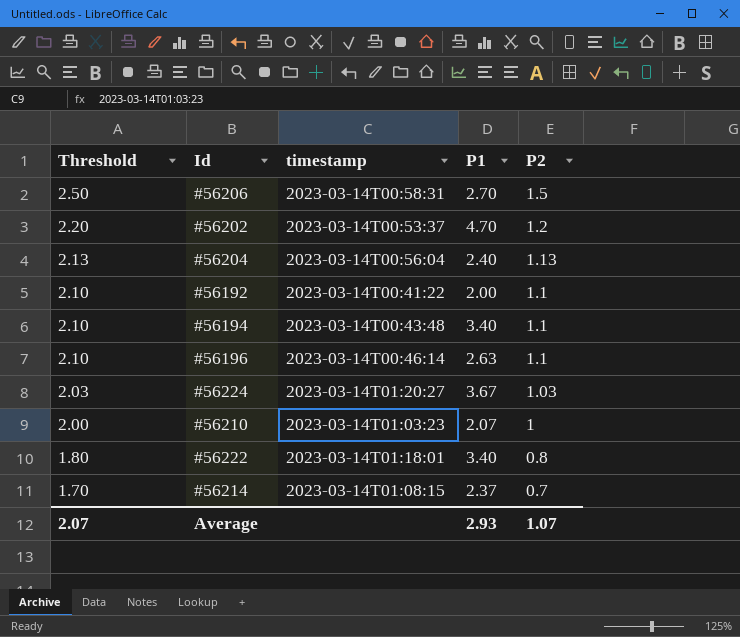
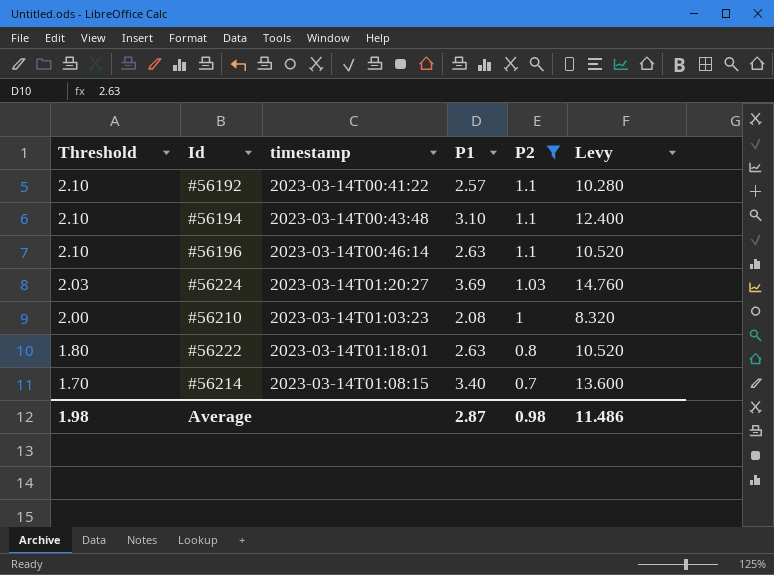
filter: none -> P2 <= 1.1
column Levy | formula: none -> [P1] * 4
#56192 | P1: 2.00 -> 2.57
#56194 | P1: 3.40 -> 3.10
#56224 | P1: 3.67 -> 3.69
#56210 | P1: 2.07 -> 2.08
#56222 | P1: 3.40 -> 2.63
#56214 | P1: 2.37 -> 3.40
Average | Threshold: 2.07 -> 1.98
Average | P1: 2.93 -> 2.87
Average | P2: 1.07 -> 0.98

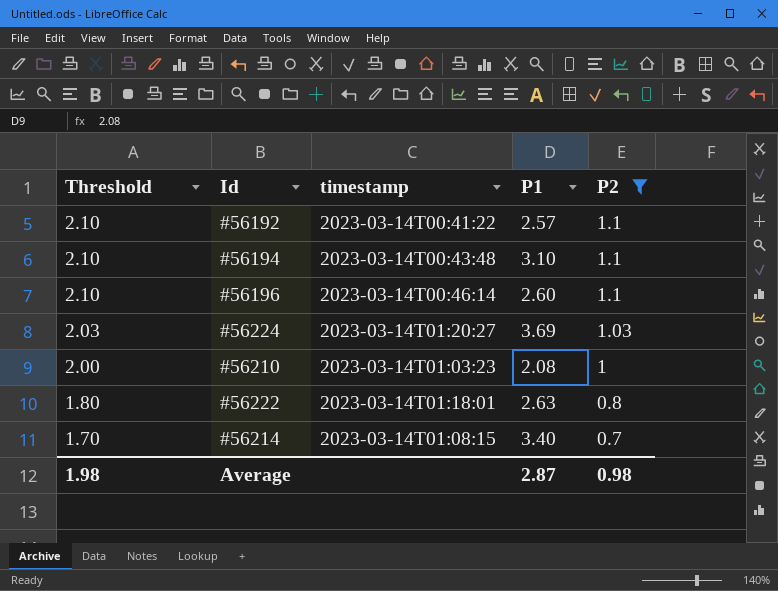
column Levy | formula: [P1] * 4 -> none
#56196 | P1: 2.63 -> 2.60

